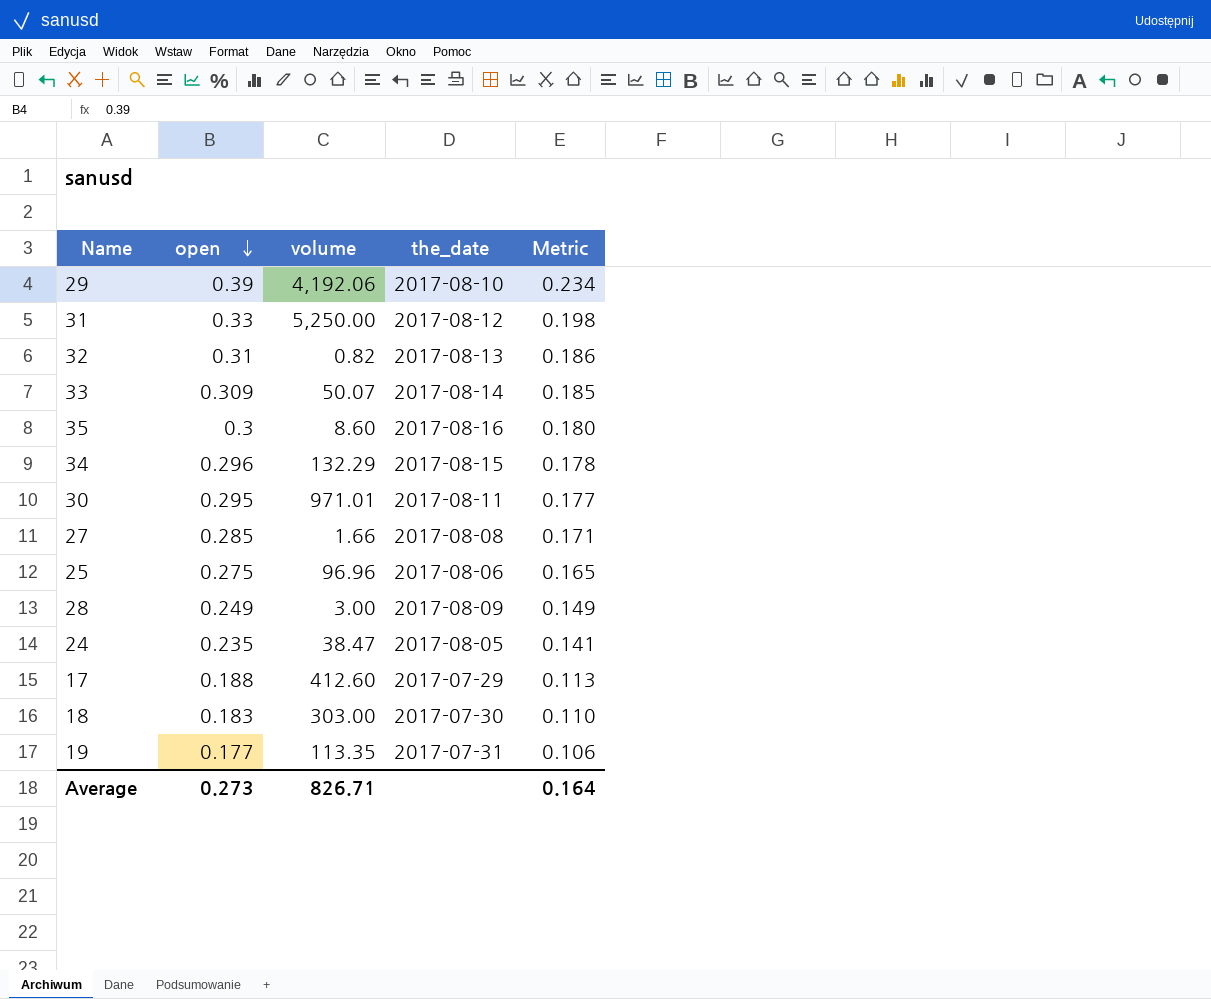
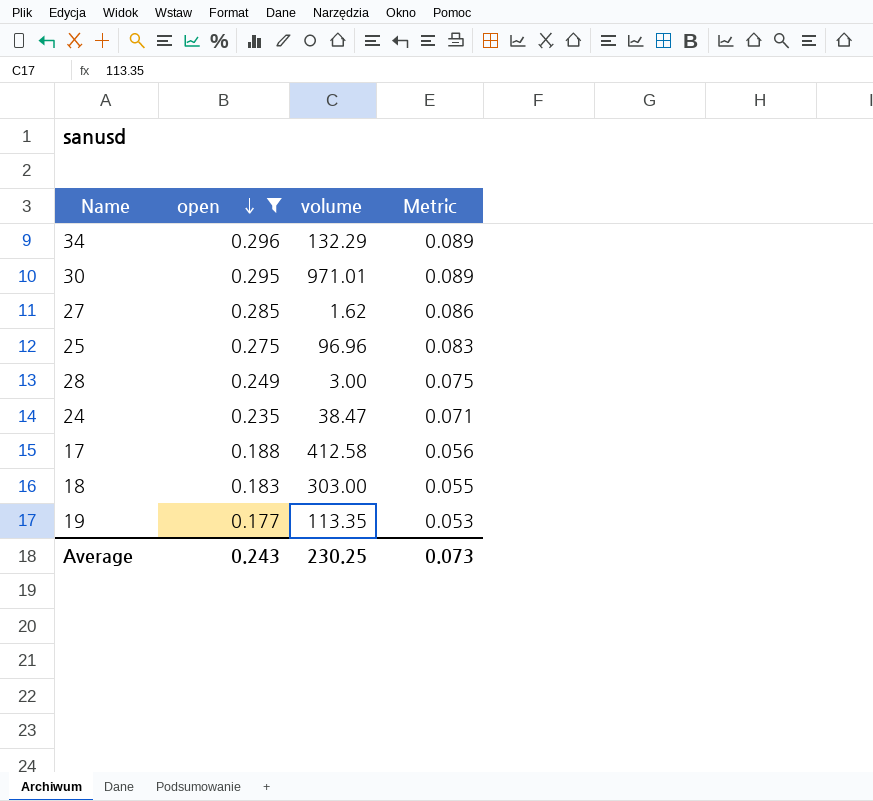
filter: none -> open <= 0.296
column the_date | position: 4 -> none
column Metric | formula: [open] * 0.6 -> [open] * 0.3
27 | volume: 1.66 -> 1.62
17 | volume: 412.60 -> 412.58
Average | open: 0.273 -> 0.243
Average | volume: 826.71 -> 230.25
Average | Metric: 0.164 -> 0.073

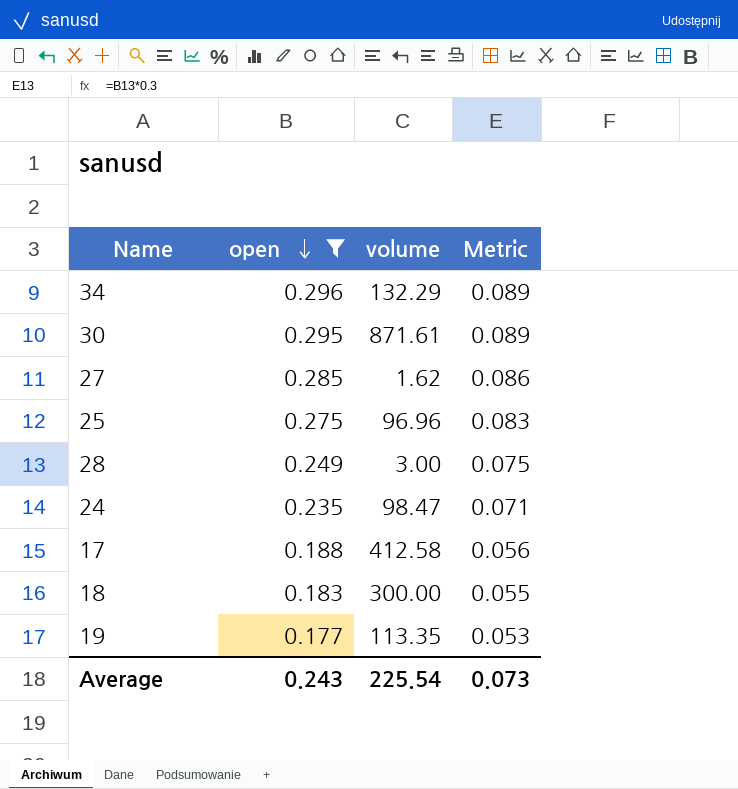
30 | volume: 971.01 -> 871.61
24 | volume: 38.47 -> 98.47
18 | volume: 303.00 -> 300.00
Average | volume: 230.25 -> 225.54

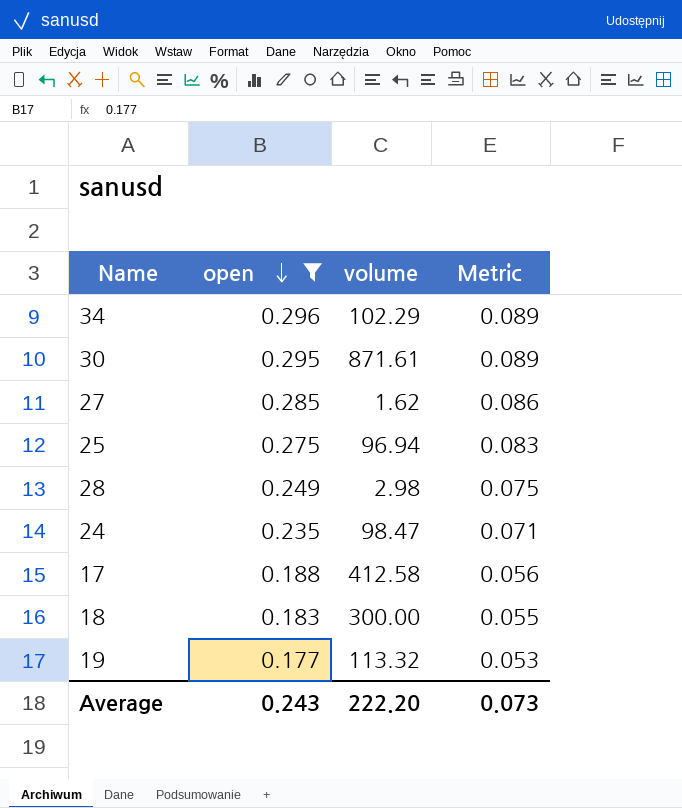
34 | volume: 132.29 -> 102.29
25 | volume: 96.96 -> 96.94
28 | volume: 3.00 -> 2.98
19 | volume: 113.35 -> 113.32
Average | volume: 225.54 -> 222.20

